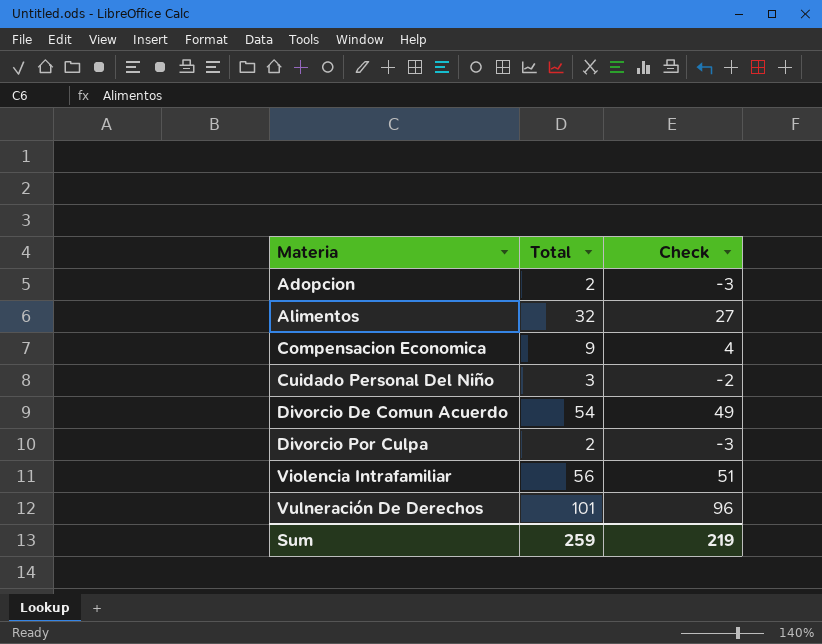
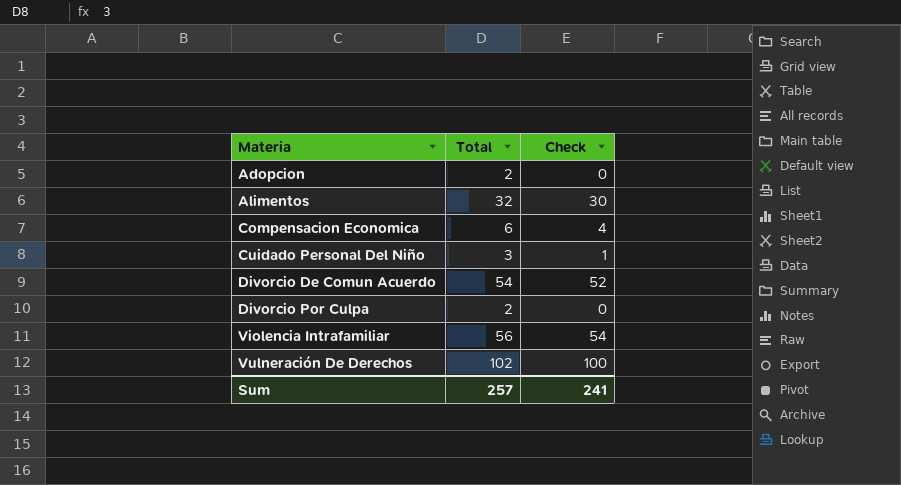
column Check | formula: [Total] - 5 -> [Total] - 2
Compensacion Economica | Total: 9 -> 6
Vulneración De Derechos | Total: 101 -> 102
Sum | Total: 259 -> 257
Sum | Check: 219 -> 241

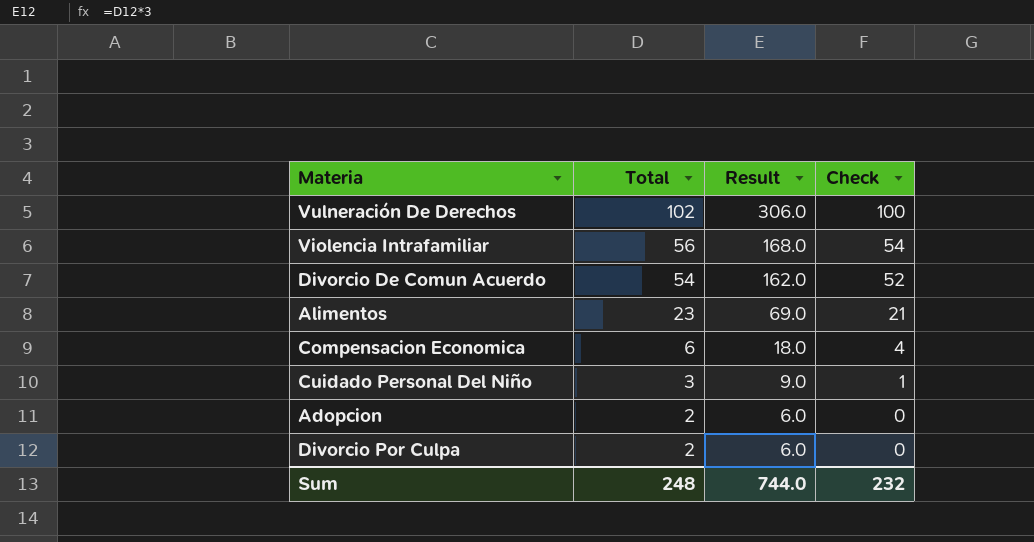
row order: Materia ascending -> Total descending
column Result | formula: none -> [Total] * 3
Alimentos | Total: 32 -> 23
Alimentos | Check: 30 -> 21
Sum | Total: 257 -> 248
Sum | Check: 241 -> 232

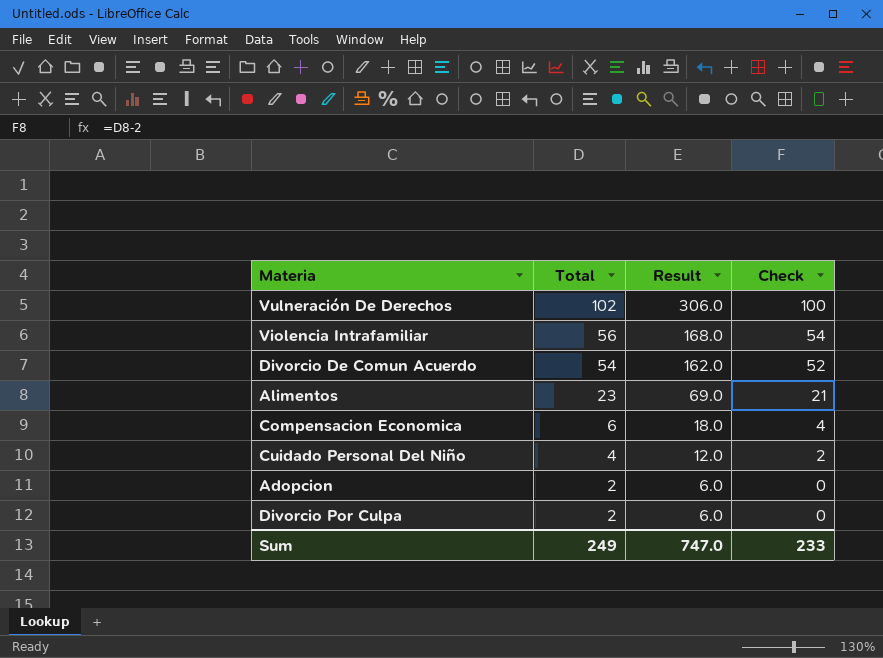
Cuidado Personal Del Niño | Total: 3 -> 4
Cuidado Personal Del Niño | Result: 9.0 -> 12.0
Cuidado Personal Del Niño | Check: 1 -> 2
Sum | Total: 248 -> 249
Sum | Result: 744.0 -> 747.0
Sum | Check: 232 -> 233

